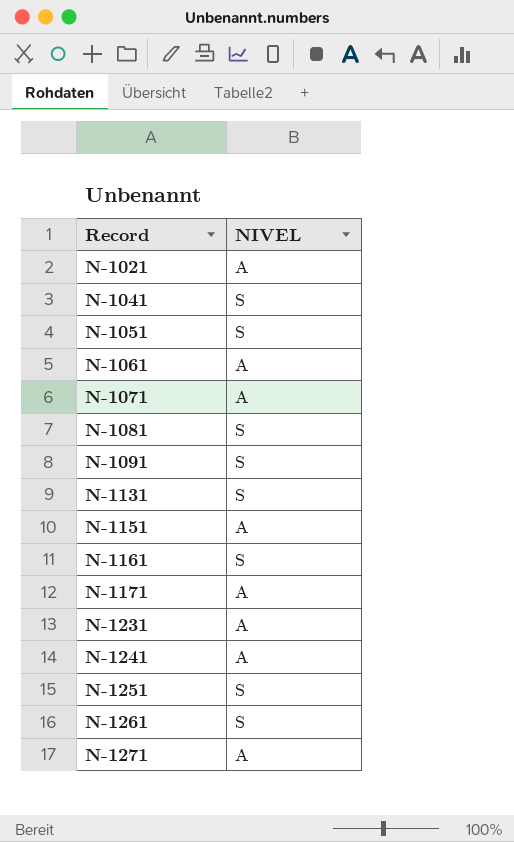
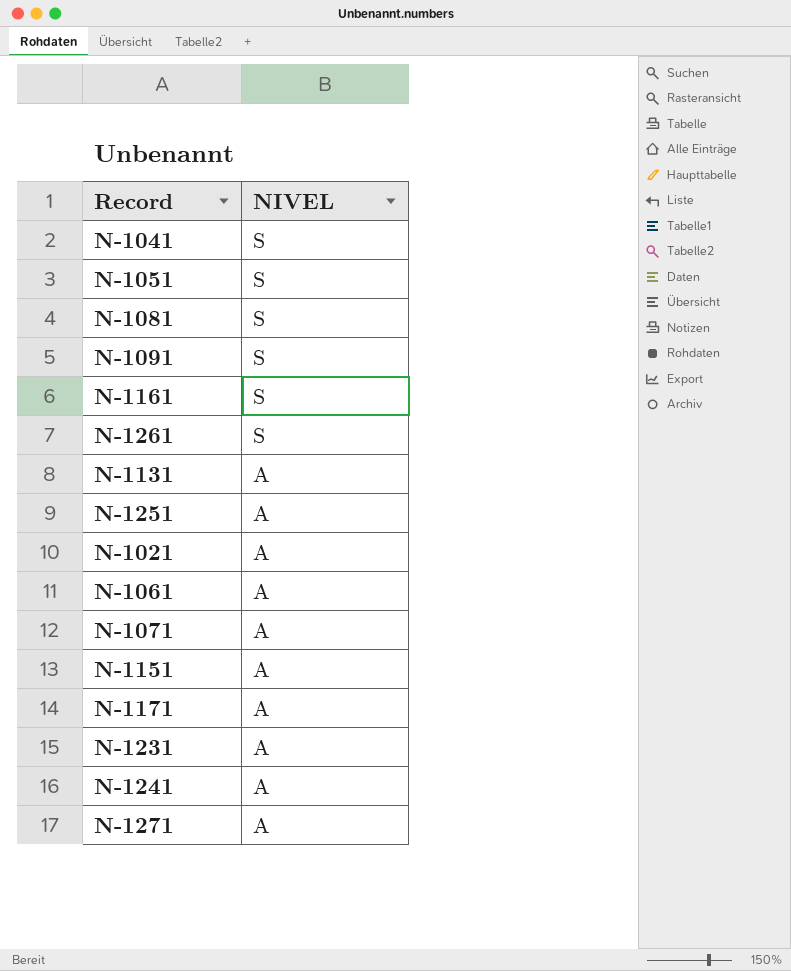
row order: Record ascending -> NIVEL descending
N-1131 | NIVEL: S -> A
N-1251 | NIVEL: S -> A

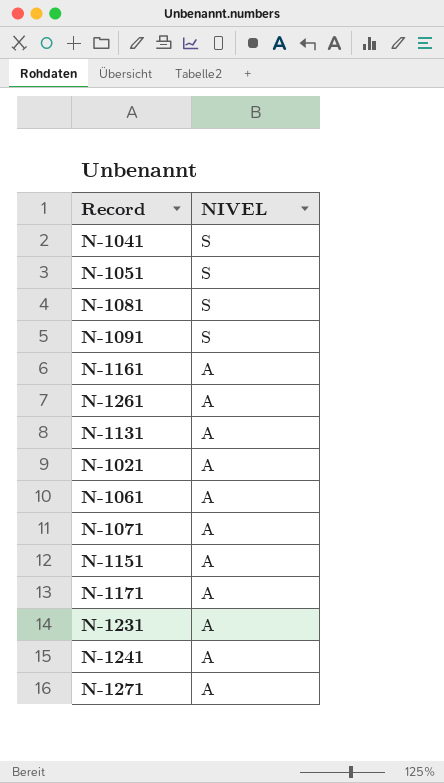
row N-1251: A -> none
N-1161 | NIVEL: S -> A
N-1261 | NIVEL: S -> A

